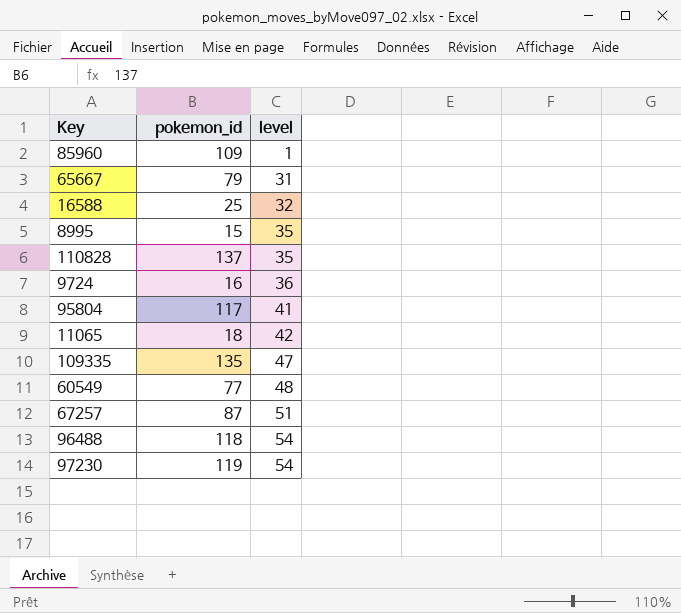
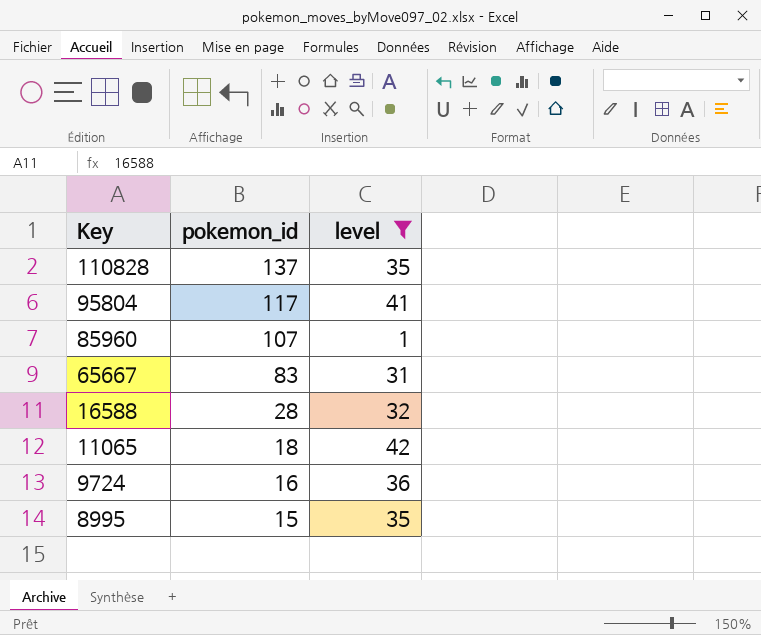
filter: none -> level <= 42
row order: level ascending -> Key descending
85960 | pokemon_id: 109 -> 107
65667 | pokemon_id: 79 -> 83
16588 | pokemon_id: 25 -> 28

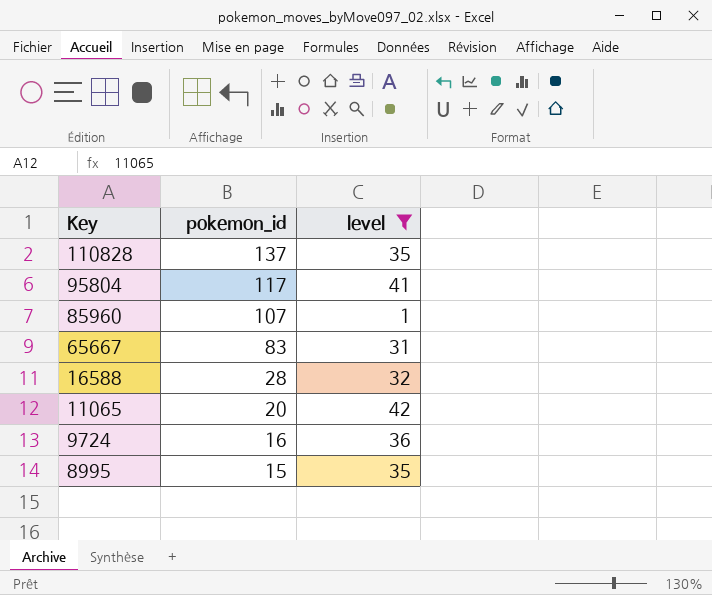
11065 | pokemon_id: 18 -> 20

